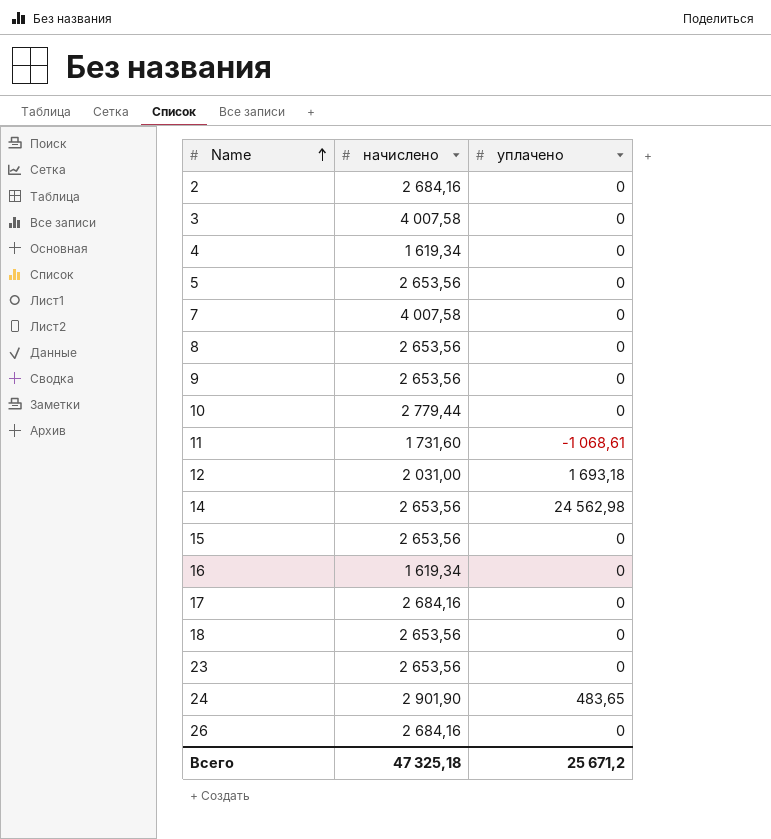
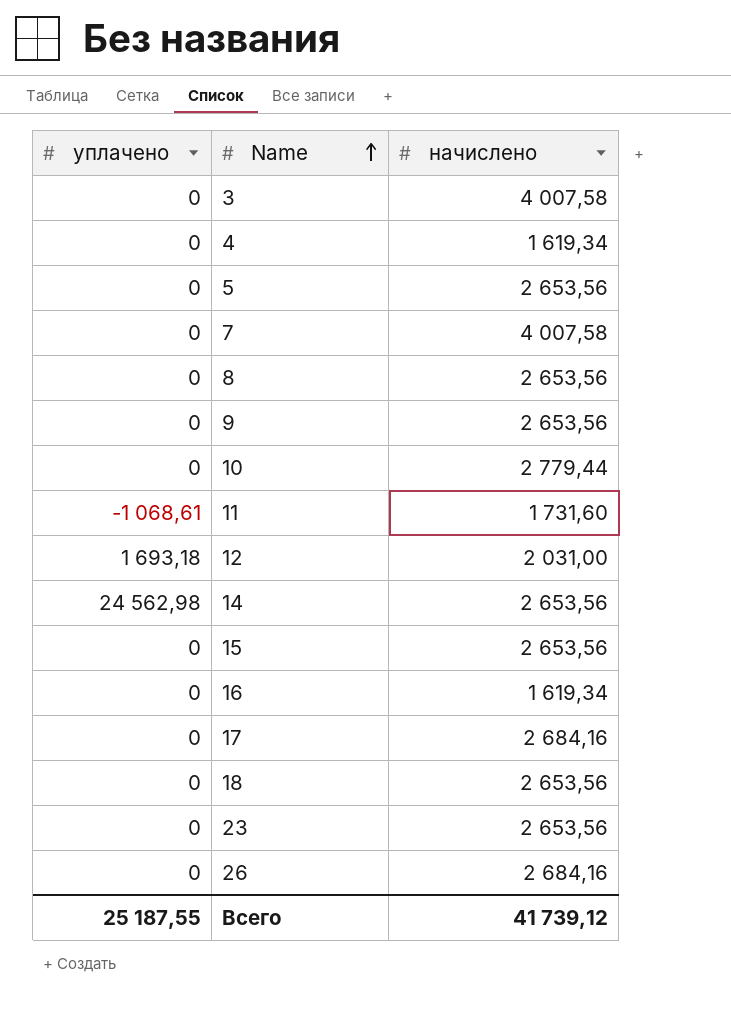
column уплачено | position: 3 -> 1
row 2: 2 684,16 | 0 -> none
row 24: 2 901,90 | 483,65 -> none
Всего | уплачено: 25 671,2 -> 25 187,55
Всего | начислено: 47 325,18 -> 41 739,12

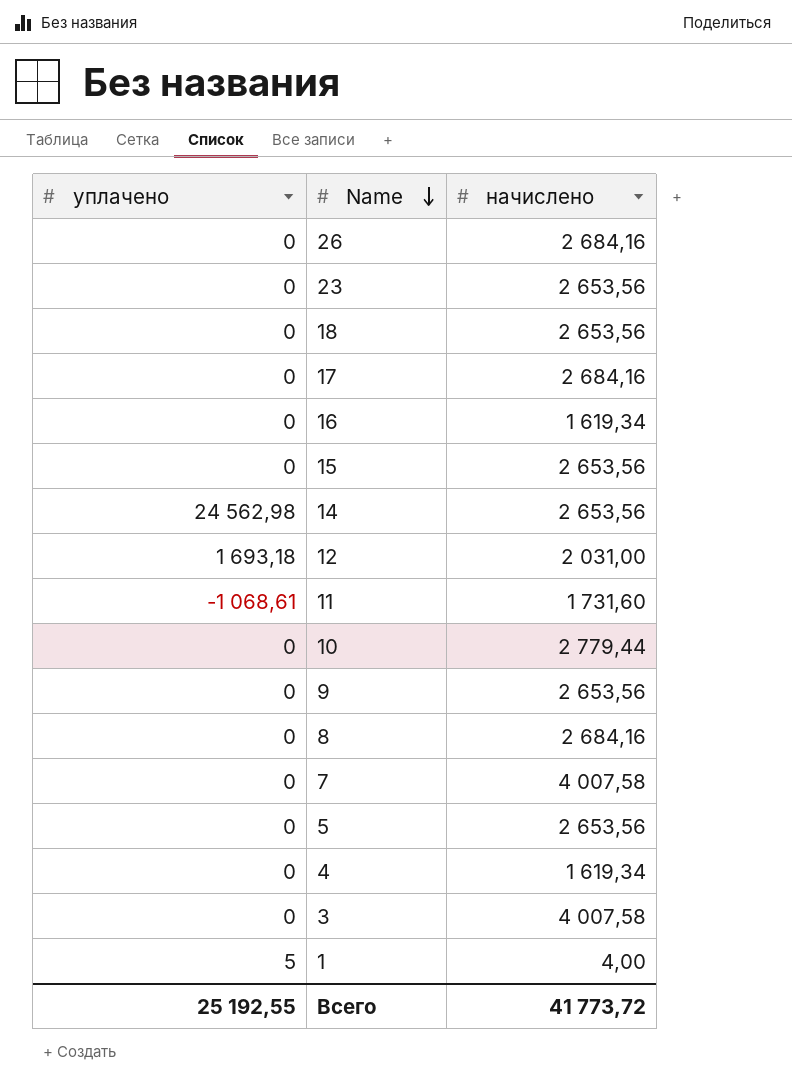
row order: Name ascending -> Name descending
8 | начислено: 2 653,56 -> 2 684,16
row 1: none -> 5 | 4,00
Всего | уплачено: 25 187,55 -> 25 192,55
Всего | начислено: 41 739,12 -> 41 773,72

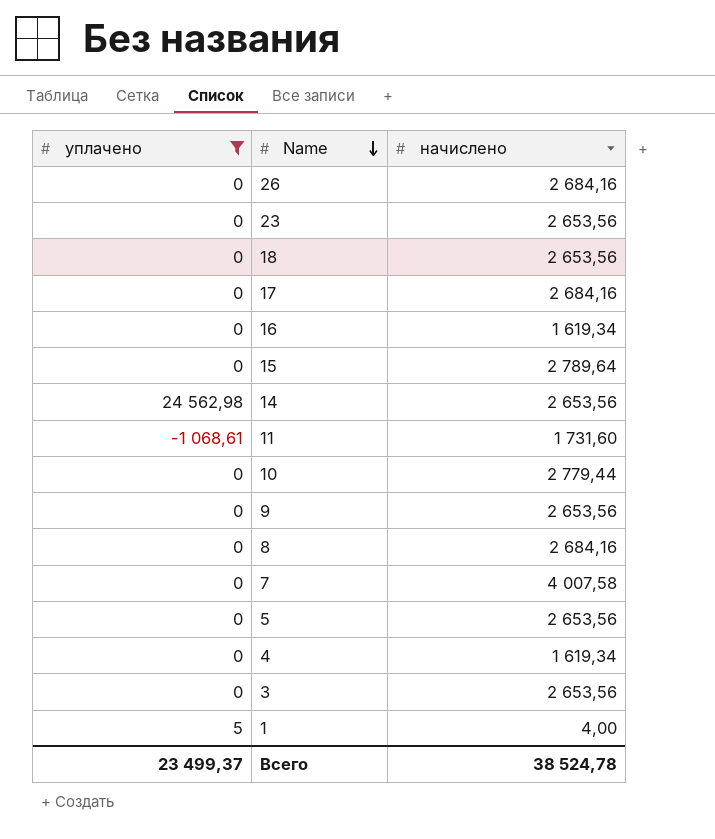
filter: none -> уплачено != 1 693,18
15 | начислено: 2 653,56 -> 2 789,64
3 | начислено: 4 007,58 -> 2 653,56
Всего | уплачено: 25 192,55 -> 23 499,37
Всего | начислено: 41 773,72 -> 38 524,78

